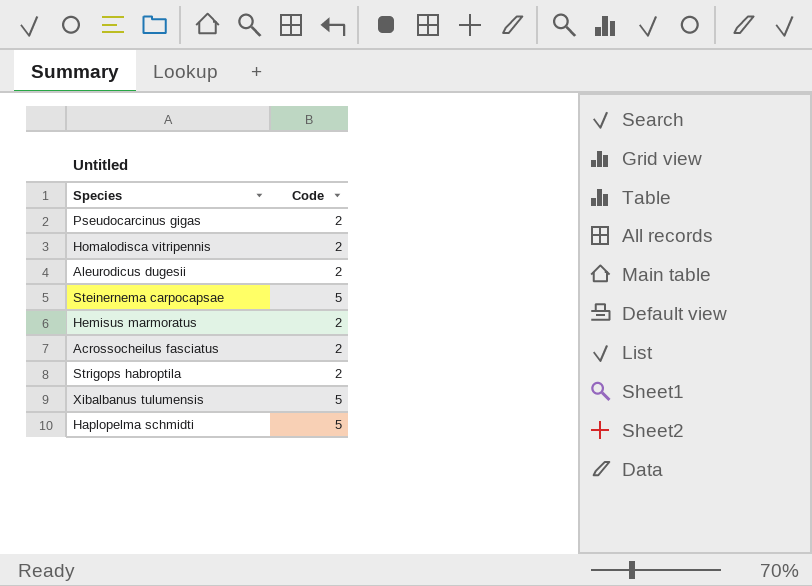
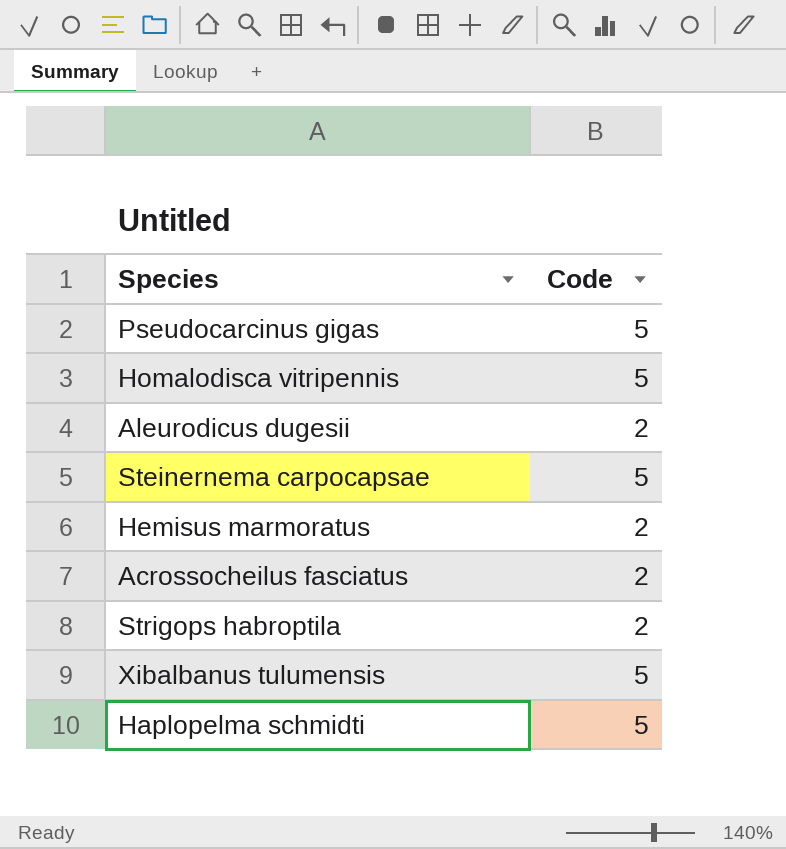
Pseudocarcinus gigas | Code: 2 -> 5
Homalodisca vitripennis | Code: 2 -> 5

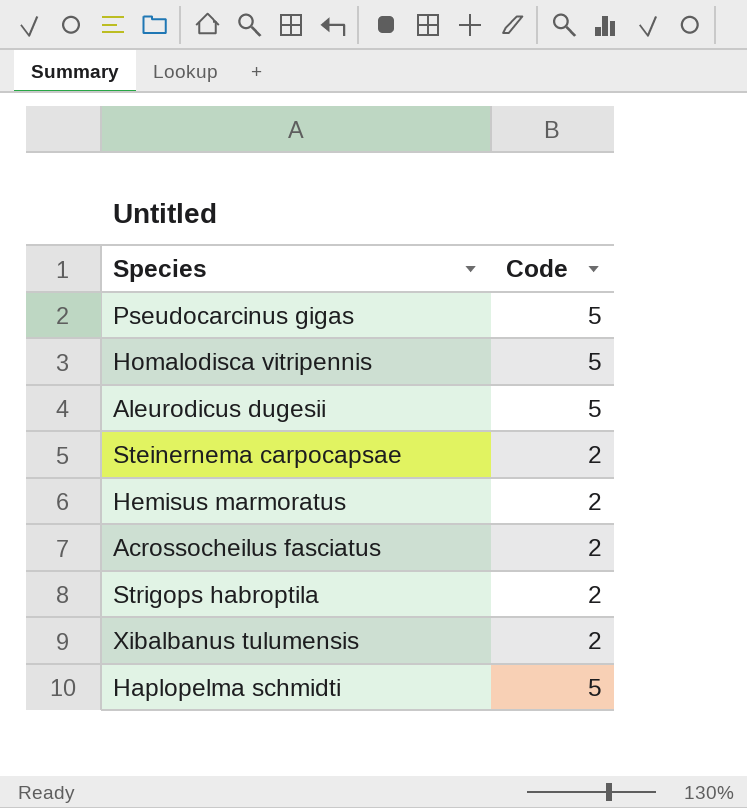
Aleurodicus dugesii | Code: 2 -> 5
Steinernema carpocapsae | Code: 5 -> 2
Xibalbanus tulumensis | Code: 5 -> 2

